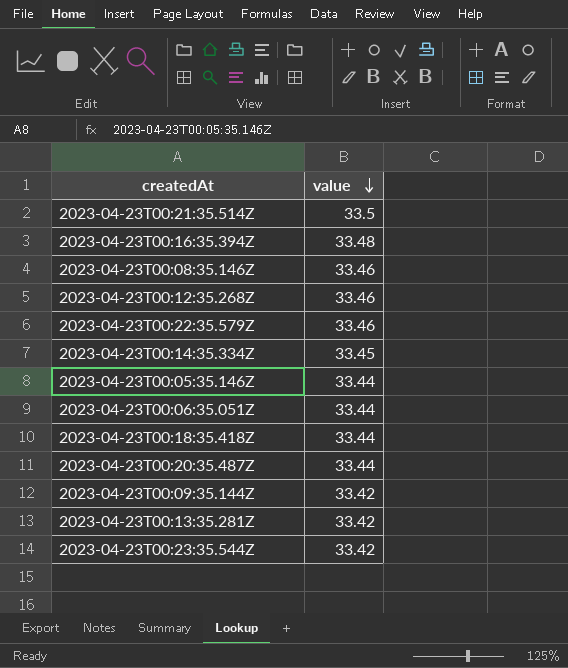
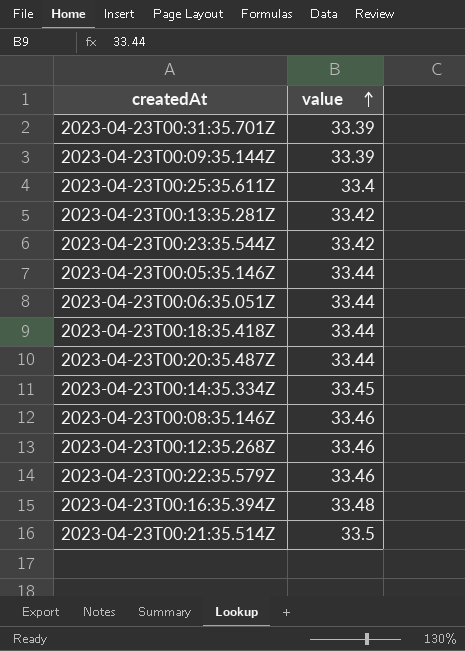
row order: value descending -> value ascending
row 2023-04-23T00:31:35.701Z: none -> 33.39
2023-04-23T00:09:35.144Z | value: 33.42 -> 33.39
row 2023-04-23T00:25:35.611Z: none -> 33.4

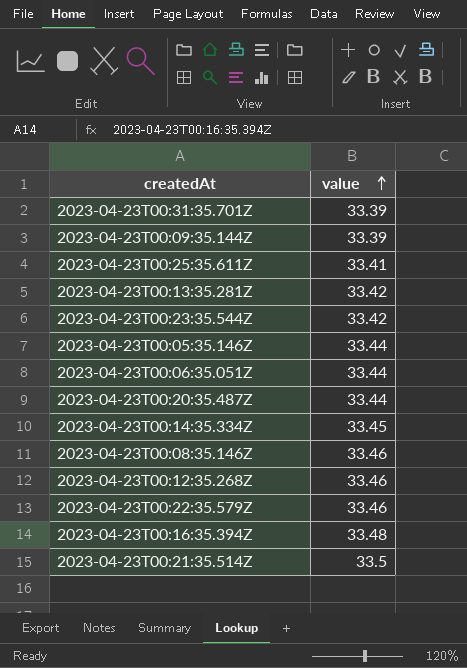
row 2023-04-23T00:18:35.418Z: 33.44 -> none
2023-04-23T00:25:35.611Z | value: 33.4 -> 33.41

